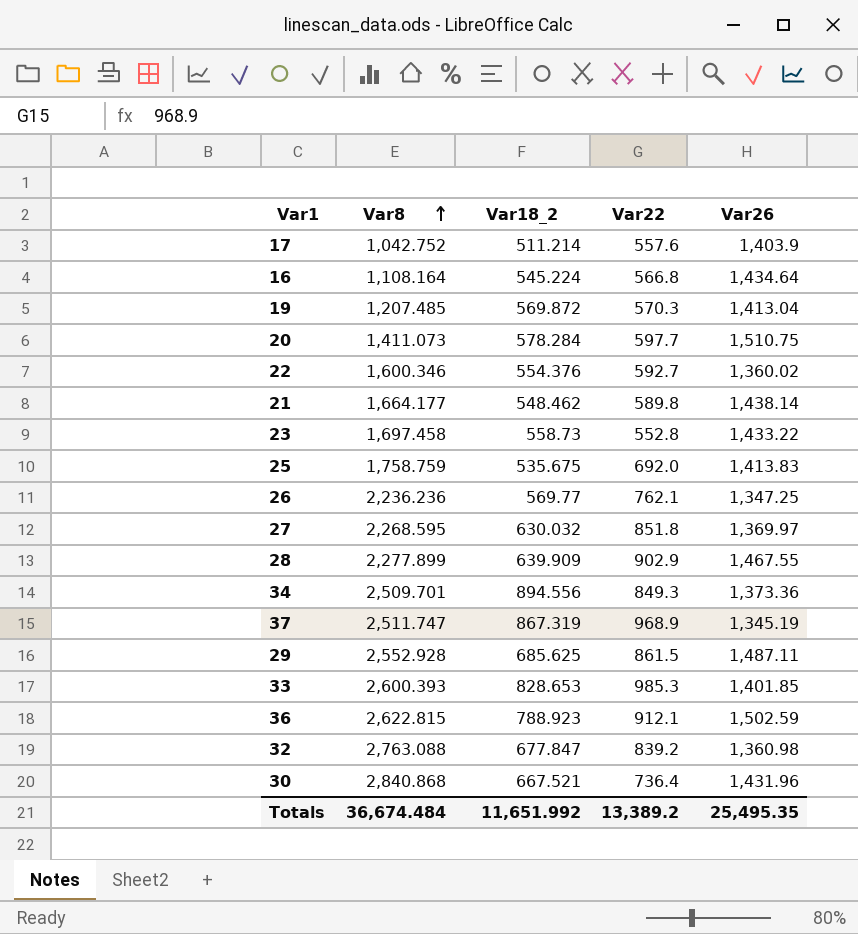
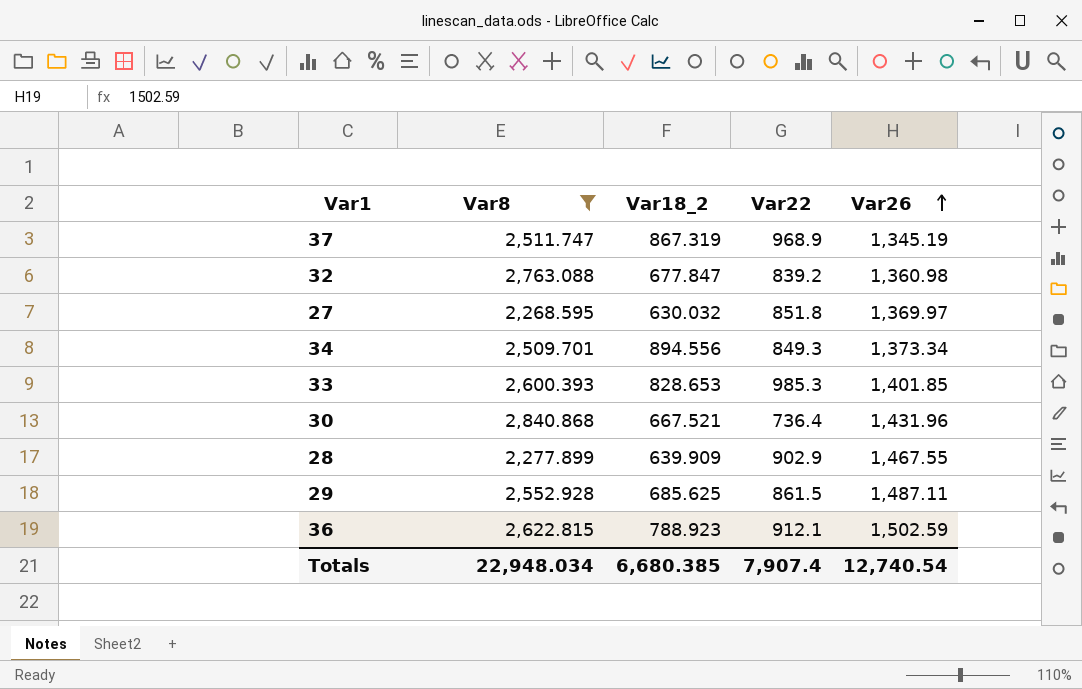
filter: none -> Var8 >= 2,268.595
row order: Var8 ascending -> Var26 ascending
34 | Var26: 1,373.36 -> 1,373.34
Totals | Var8: 36,674.484 -> 22,948.034
Totals | Var18_2: 11,651.992 -> 6,680.385
Totals | Var22: 13,389.2 -> 7,907.4
Totals | Var26: 25,495.35 -> 12,740.54

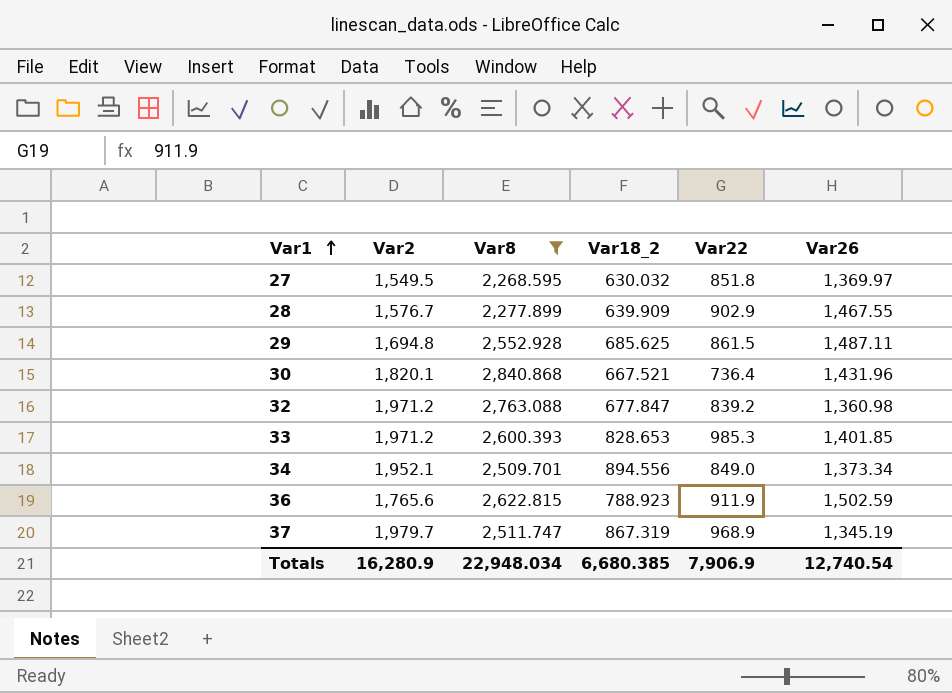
row order: Var26 ascending -> Var1 ascending
column Var2 | position: none -> 2
34 | Var22: 849.3 -> 849.0
36 | Var22: 912.1 -> 911.9
Totals | Var22: 7,907.4 -> 7,906.9

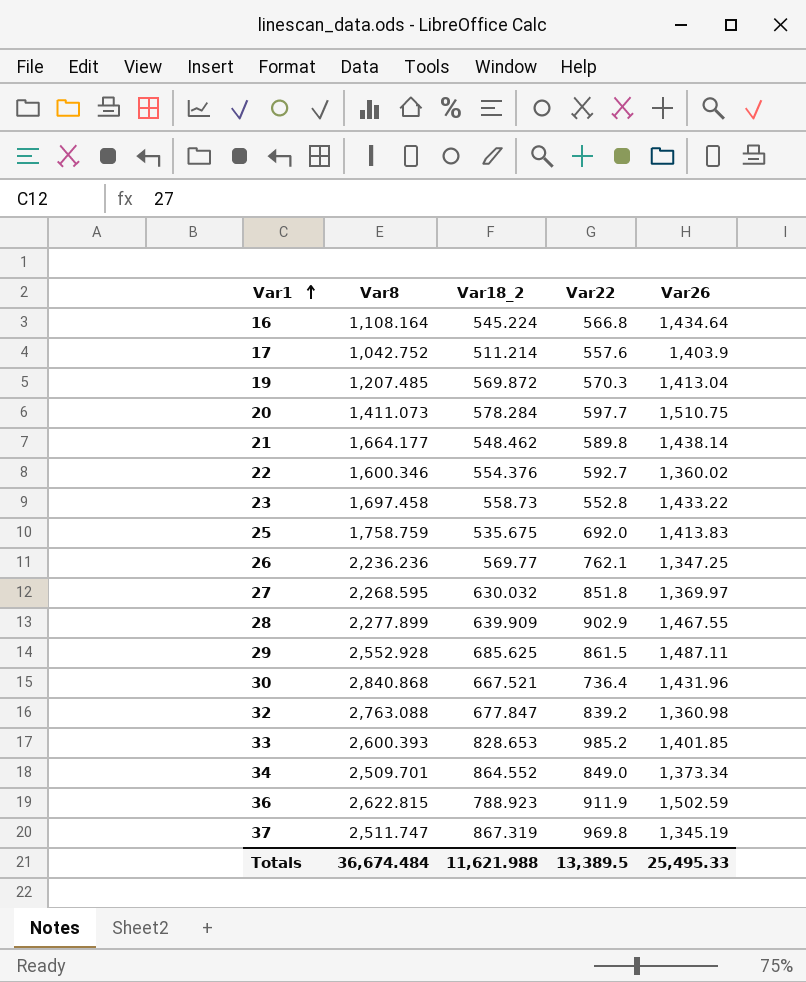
filter: Var8 >= 2,268.595 -> none
column Var2 | position: 2 -> none
33 | Var22: 985.3 -> 985.2
34 | Var18_2: 894.556 -> 864.552
37 | Var22: 968.9 -> 969.8
Totals | Var8: 22,948.034 -> 36,674.484
Totals | Var18_2: 6,680.385 -> 11,621.988
Totals | Var22: 7,906.9 -> 13,389.5
Totals | Var26: 12,740.54 -> 25,495.33

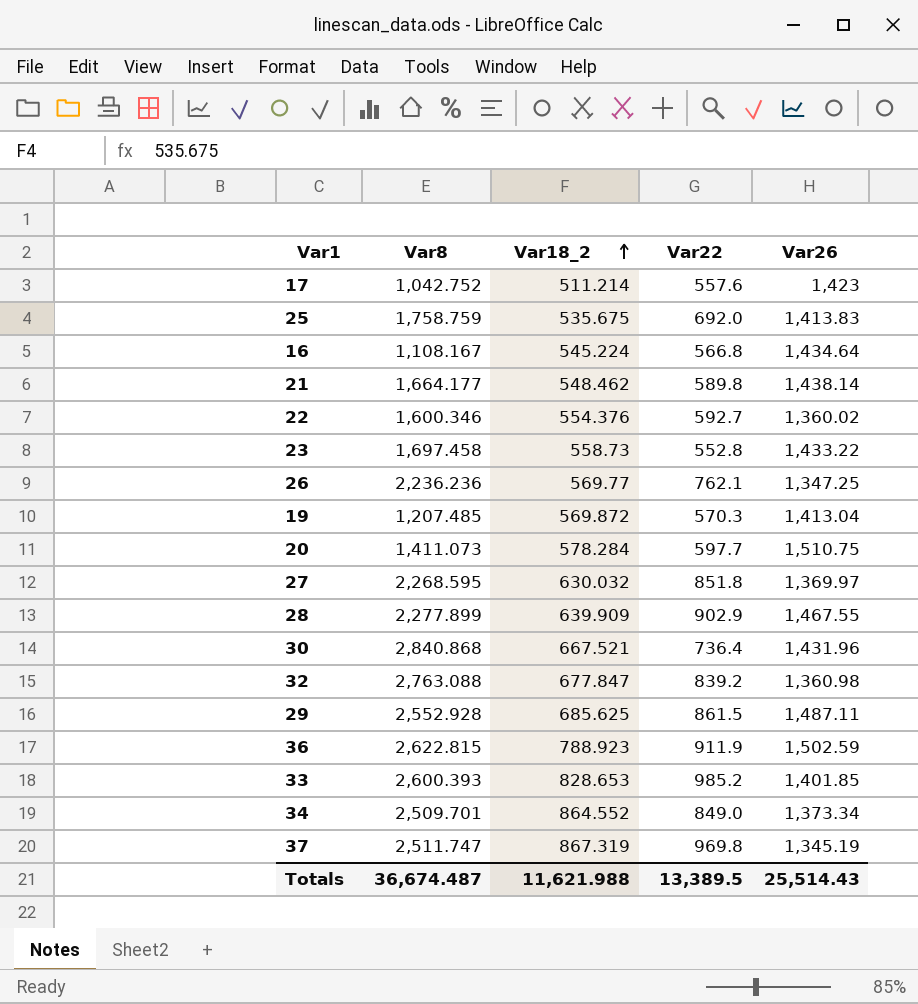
row order: Var1 ascending -> Var18_2 ascending
17 | Var26: 1,403.9 -> 1,423
16 | Var8: 1,108.164 -> 1,108.167
Totals | Var8: 36,674.484 -> 36,674.487
Totals | Var26: 25,495.33 -> 25,514.43

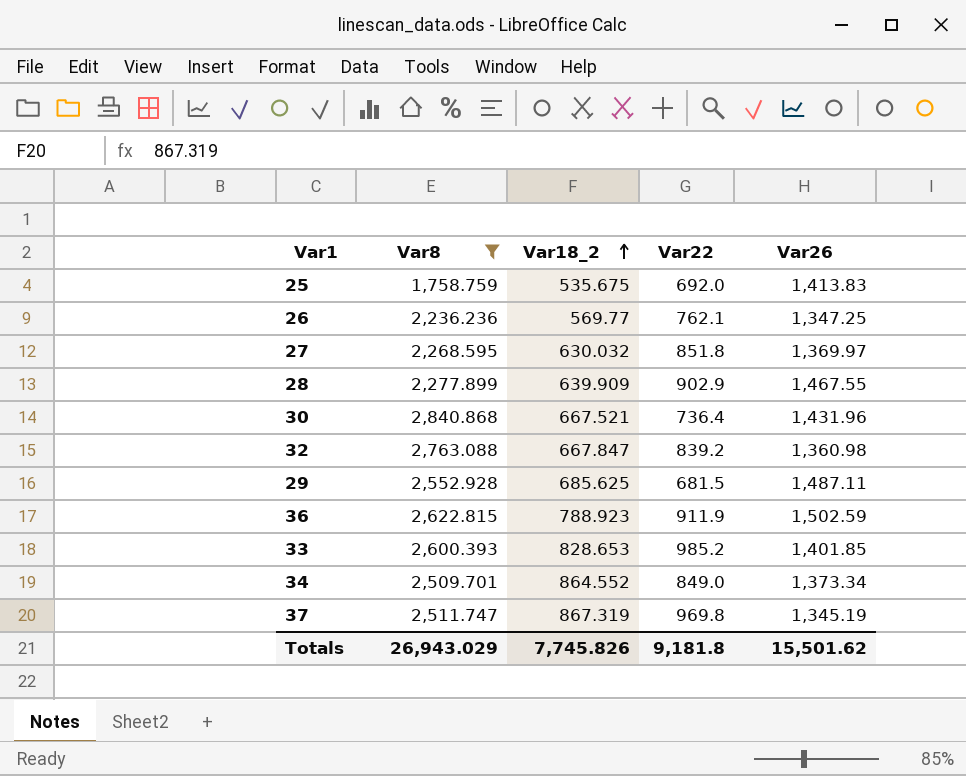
filter: none -> Var8 >= 1,758.759
32 | Var18_2: 677.847 -> 667.847
29 | Var22: 861.5 -> 681.5
Totals | Var8: 36,674.487 -> 26,943.029
Totals | Var18_2: 11,621.988 -> 7,745.826
Totals | Var22: 13,389.5 -> 9,181.8
Totals | Var26: 25,514.43 -> 15,501.62

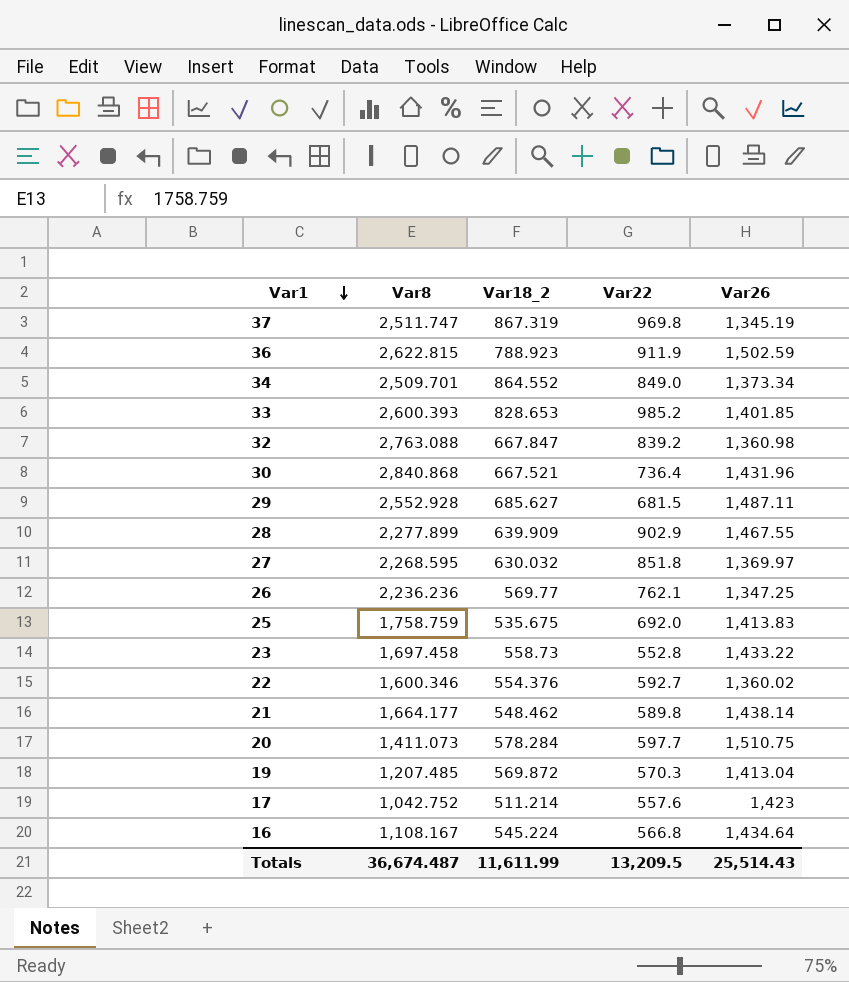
filter: Var8 >= 1,758.759 -> none
row order: Var18_2 ascending -> Var1 descending
29 | Var18_2: 685.625 -> 685.627
Totals | Var8: 26,943.029 -> 36,674.487
Totals | Var18_2: 7,745.826 -> 11,611.99
Totals | Var22: 9,181.8 -> 13,209.5
Totals | Var26: 15,501.62 -> 25,514.43

